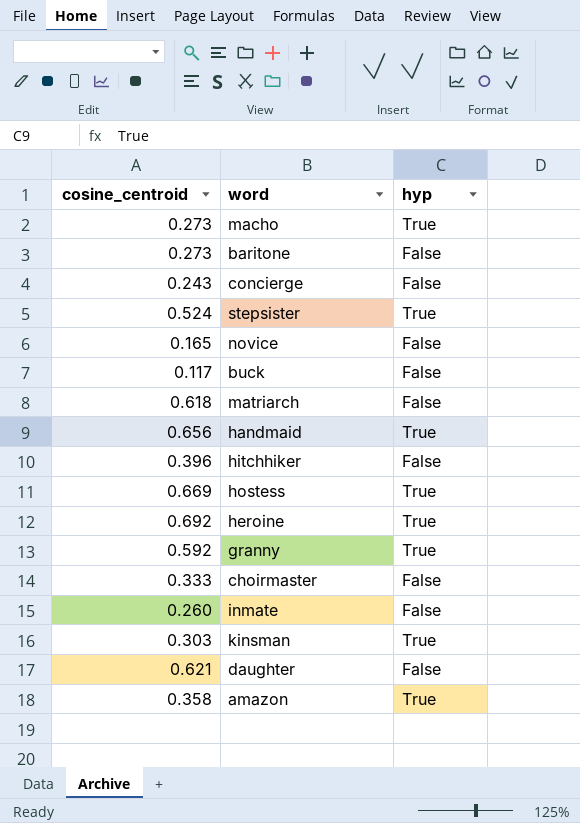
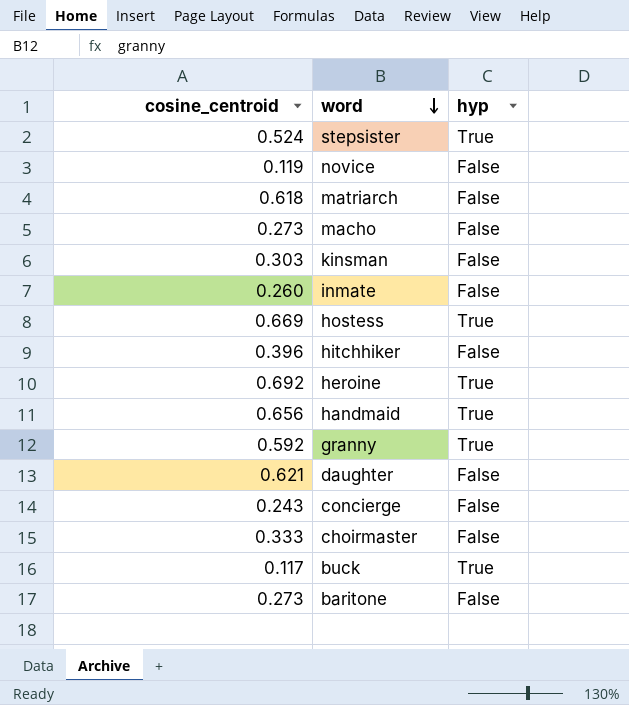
row order: none -> word descending
row amazon: 0.358 | True -> none
novice | cosine_centroid: 0.165 -> 0.119
macho | hyp: True -> False
kinsman | hyp: True -> False
buck | hyp: False -> True

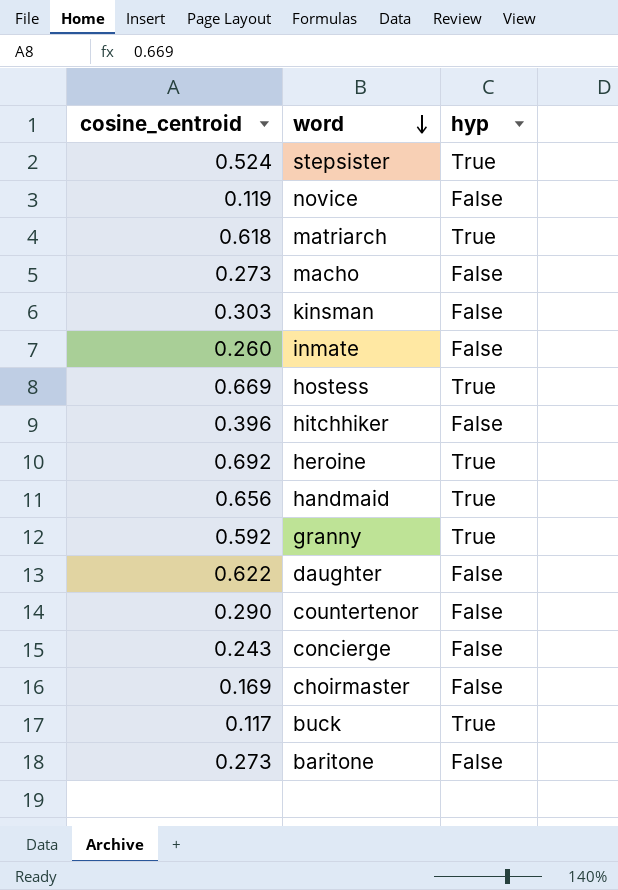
matriarch | hyp: False -> True
daughter | cosine_centroid: 0.621 -> 0.622
row countertenor: none -> 0.290 | False
choirmaster | cosine_centroid: 0.333 -> 0.169

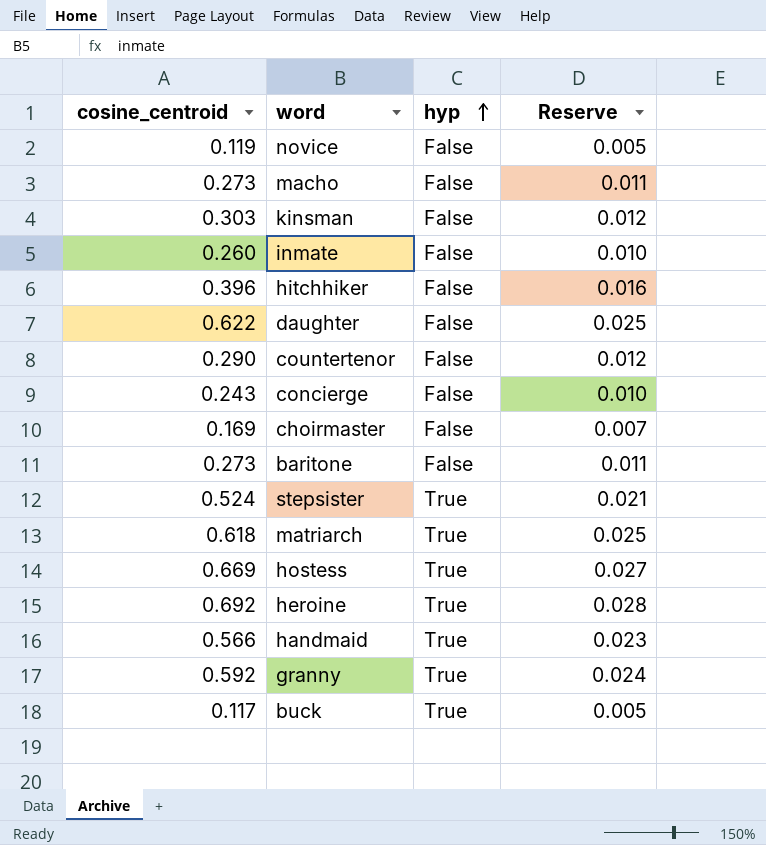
row order: word descending -> hyp ascending
column Reserve | formula: none -> [cosine_centroid] * 0.04
handmaid | cosine_centroid: 0.656 -> 0.566

